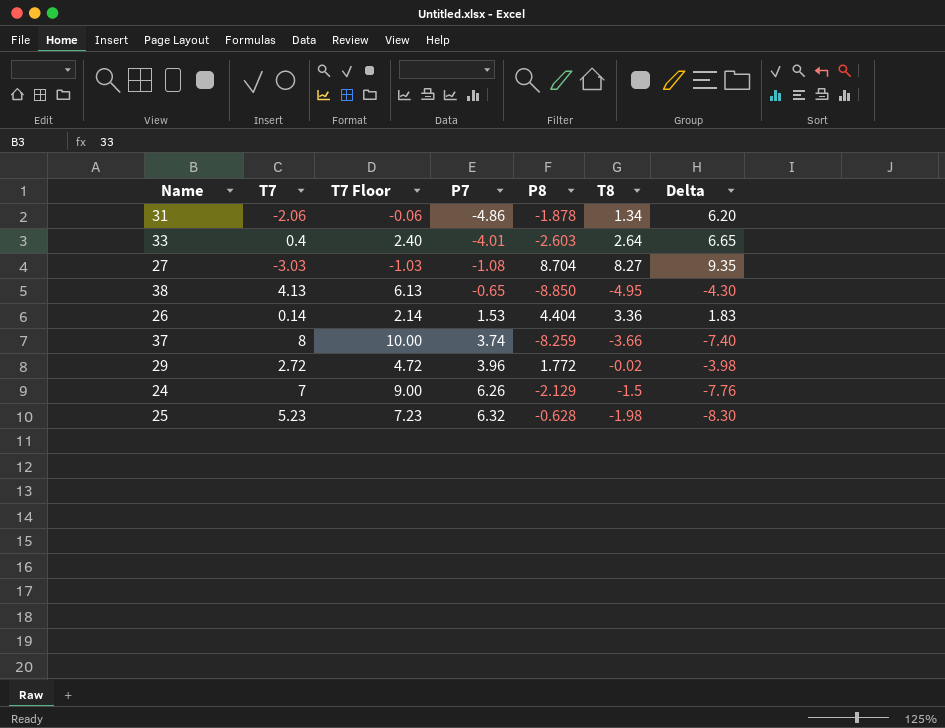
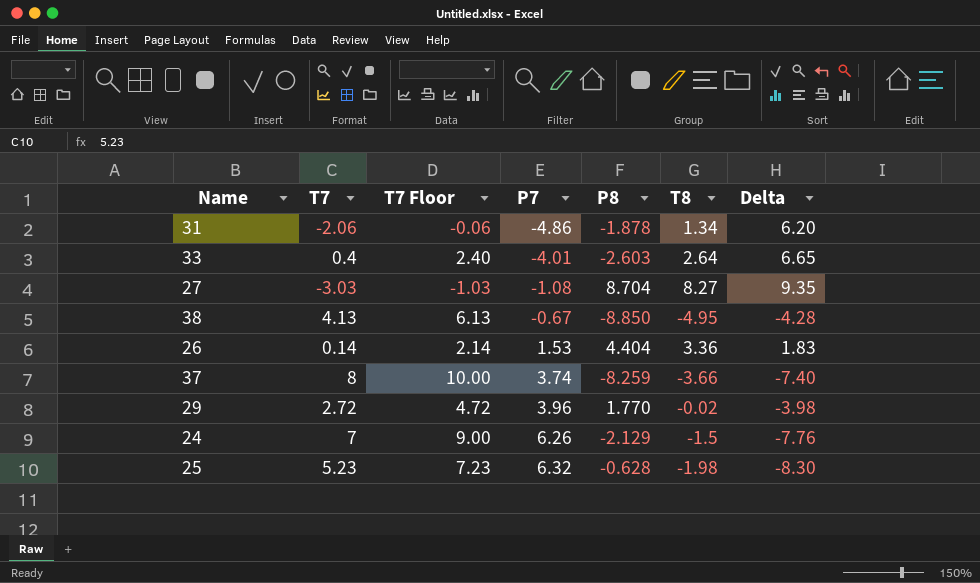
38 | P7: -0.65 -> -0.67
38 | Delta: -4.30 -> -4.28
29 | P8: 1.772 -> 1.770

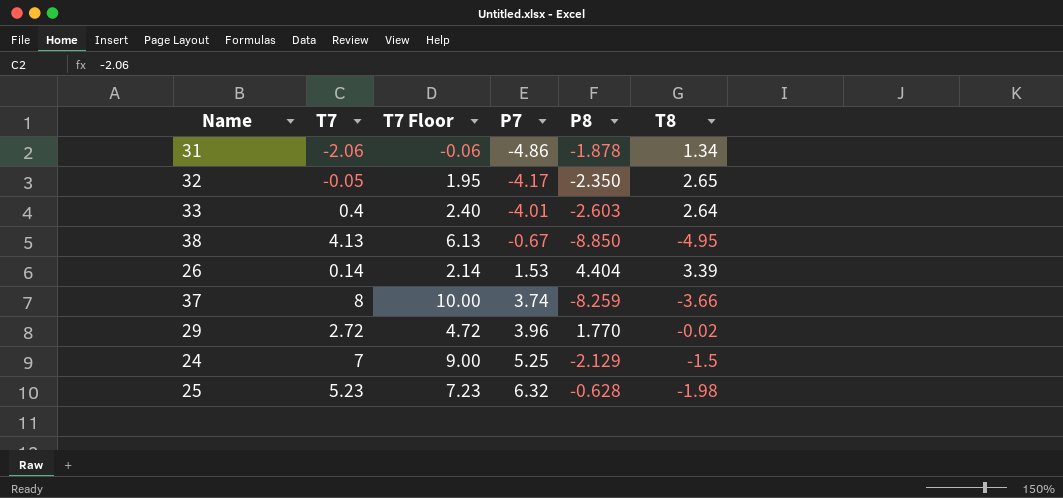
column Delta | formula: [T8] - [P7] -> none
row 27: -3.03 | -1.03 | -1.08 | 8.704 | 8.27 | 9.35 -> none
row 32: none -> -0.05 | 1.95 | -4.17 | -2.350 | 2.65
26 | T8: 3.36 -> 3.39
24 | P7: 6.26 -> 5.25

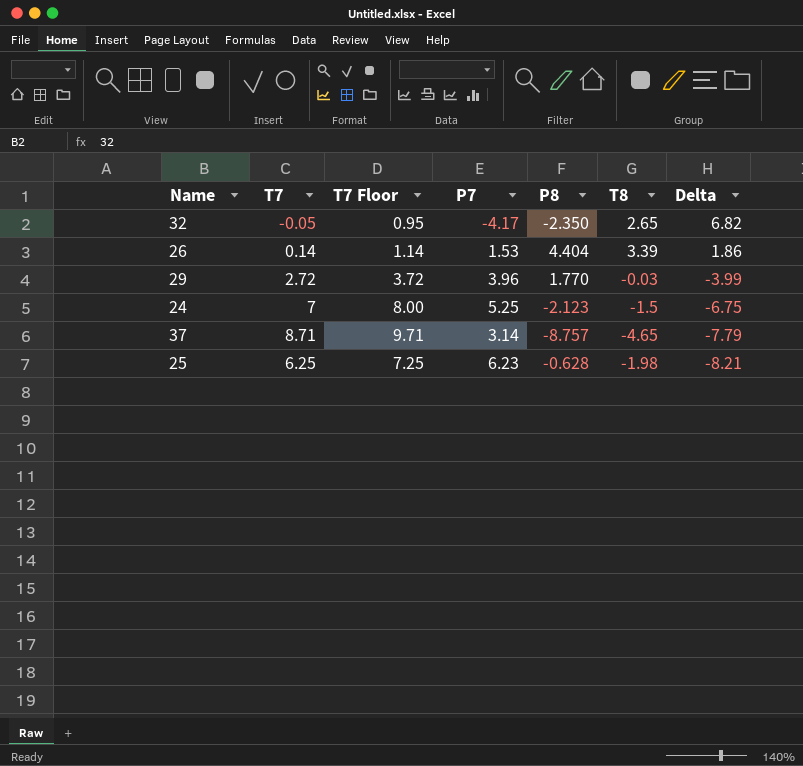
row order: P7 ascending -> Delta descending
column T7 Floor | formula: [T7] + 2 -> [T7] + 1
column Delta | formula: none -> [T8] - [P7]
row 31: -2.06 | -0.06 | -4.86 | -1.878 | 1.34 -> none
row 33: 0.4 | 2.40 | -4.01 | -2.603 | 2.64 -> none
row 38: 4.13 | 6.13 | -0.67 | -8.850 | -4.95 -> none
29 | T8: -0.02 -> -0.03
24 | P8: -2.129 -> -2.123
37 | T7: 8 -> 8.71
37 | P7: 3.74 -> 3.14
37 | P8: -8.259 -> -8.757
37 | T8: -3.66 -> -4.65
25 | T7: 5.23 -> 6.25
25 | P7: 6.32 -> 6.23

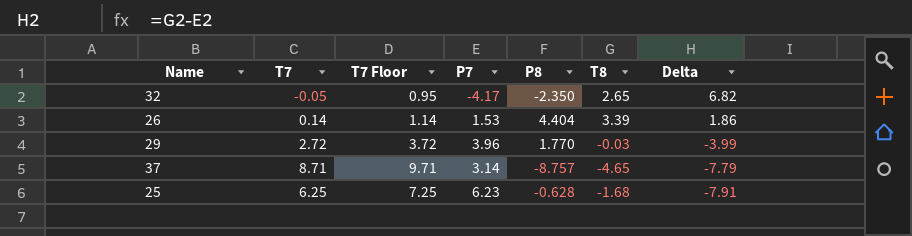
row 24: 7 | 8.00 | 5.25 | -2.123 | -1.5 | -6.75 -> none
25 | T8: -1.98 -> -1.68
25 | Delta: -8.21 -> -7.91

